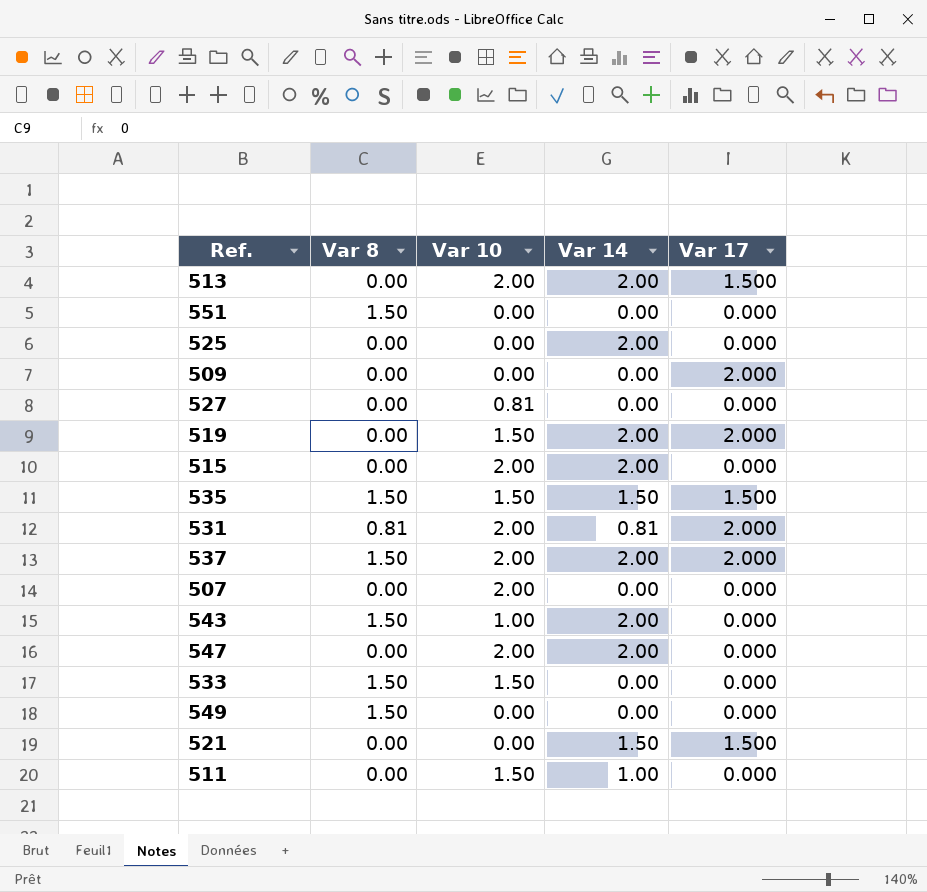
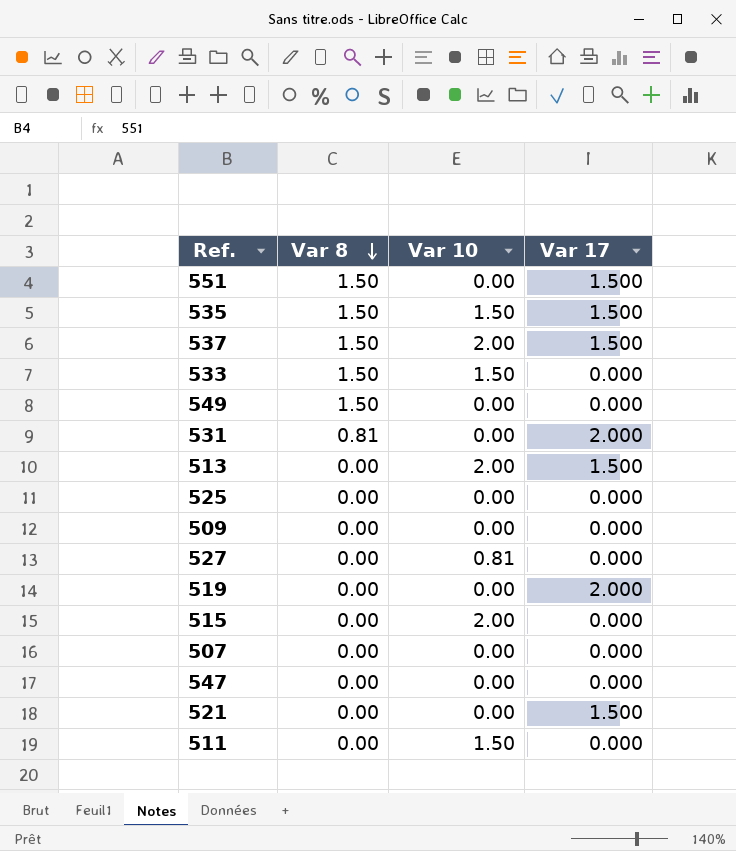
row order: none -> Var 8 descending
column Var 14 | position: 4 -> none
row 543: 1.50 | 1.00 | 2.00 | 0.000 -> none
551 | Var 17: 0.000 -> 1.500
537 | Var 17: 2.000 -> 1.500
531 | Var 10: 2.00 -> 0.00
509 | Var 17: 2.000 -> 0.000
519 | Var 10: 1.50 -> 0.00
507 | Var 10: 2.00 -> 0.00
547 | Var 10: 2.00 -> 0.00

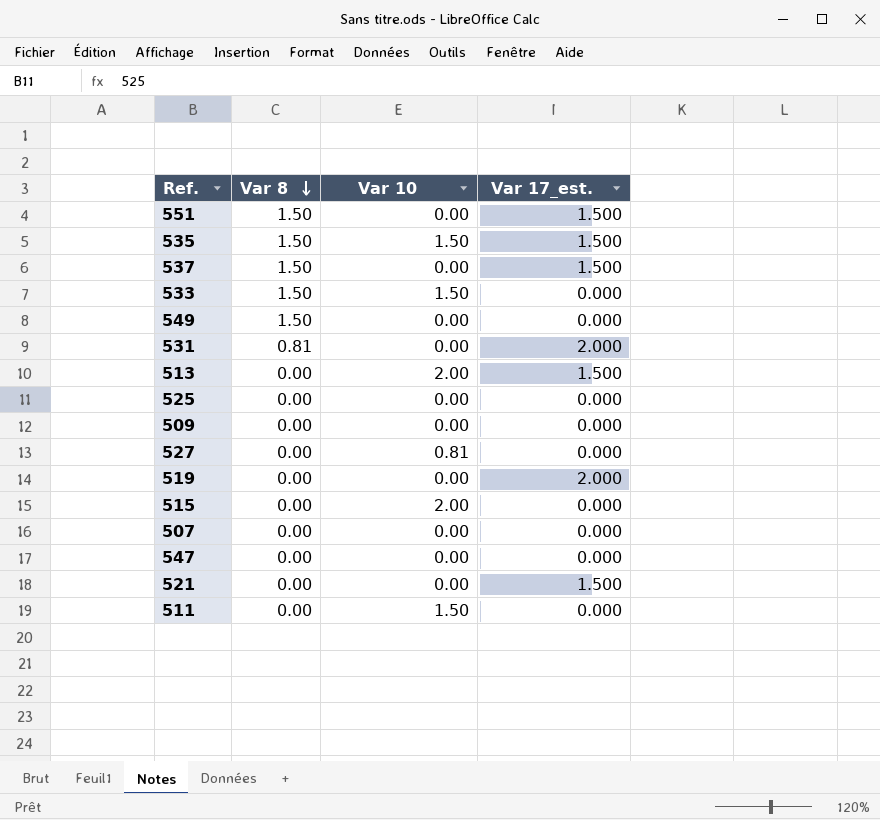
column name: Var 17 -> Var 17_est.
537 | Var 10: 2.00 -> 0.00

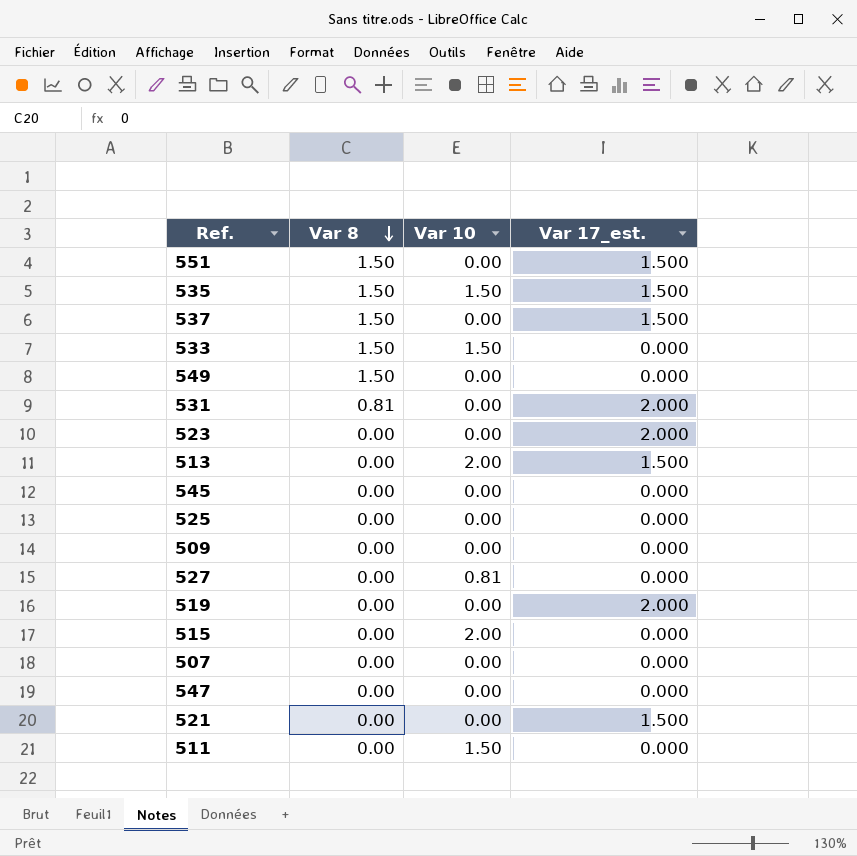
row 523: none -> 0.00 | 0.00 | 2.000
row 545: none -> 0.00 | 0.00 | 0.000

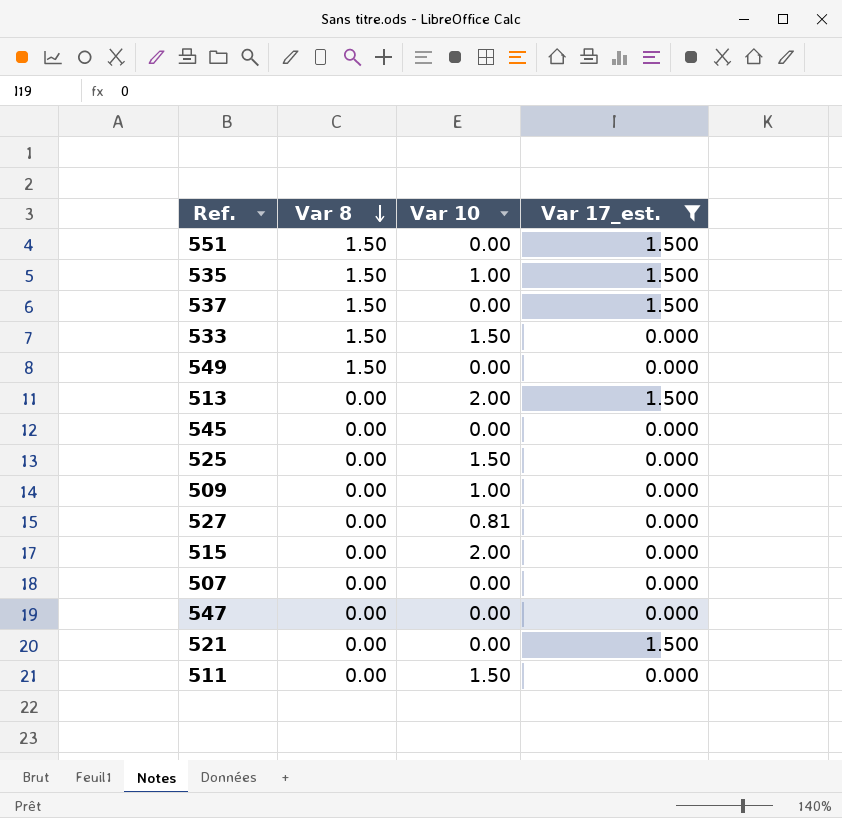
filter: none -> Var 17_est. != 2.000
535 | Var 10: 1.50 -> 1.00
525 | Var 10: 0.00 -> 1.50
509 | Var 10: 0.00 -> 1.00

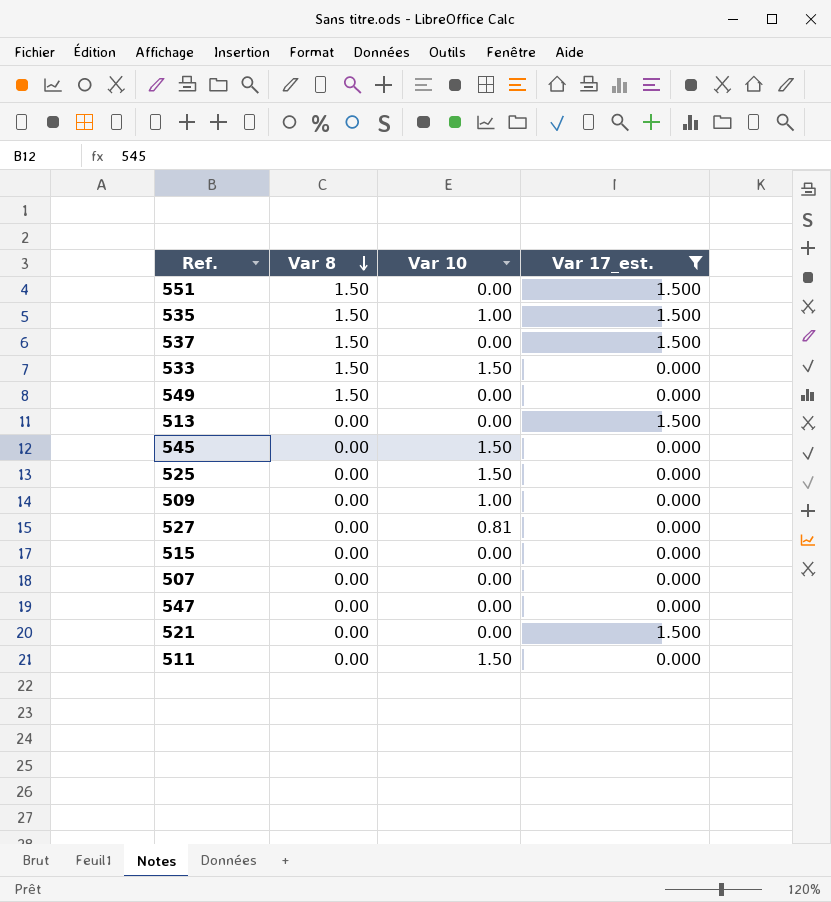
513 | Var 10: 2.00 -> 0.00
545 | Var 10: 0.00 -> 1.50
515 | Var 10: 2.00 -> 0.00

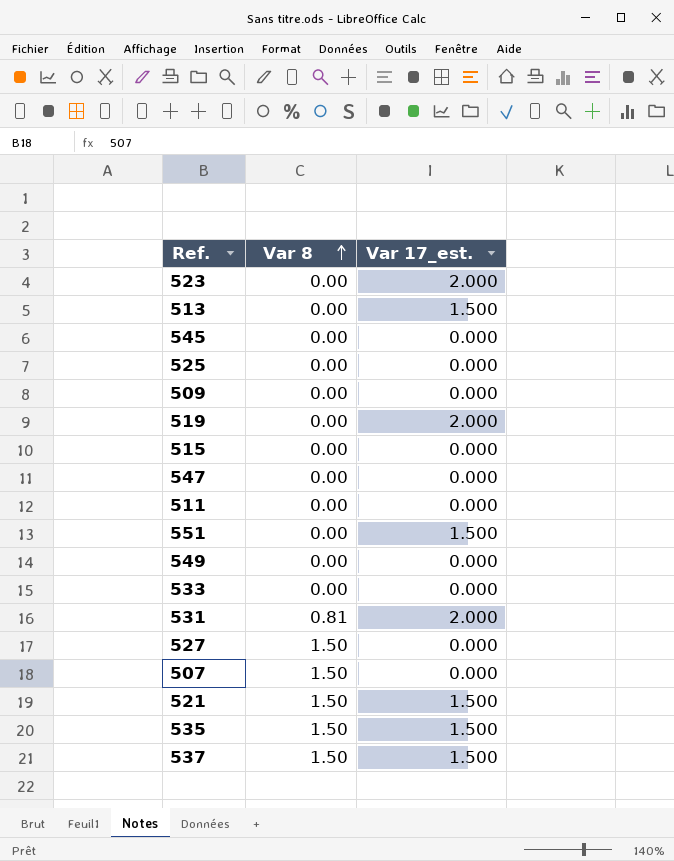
filter: Var 17_est. != 2.000 -> none
row order: Var 8 descending -> Var 8 ascending
column Var 10 | position: 3 -> none
551 | Var 8: 1.50 -> 0.00
549 | Var 8: 1.50 -> 0.00
533 | Var 8: 1.50 -> 0.00
527 | Var 8: 0.00 -> 1.50
507 | Var 8: 0.00 -> 1.50
521 | Var 8: 0.00 -> 1.50

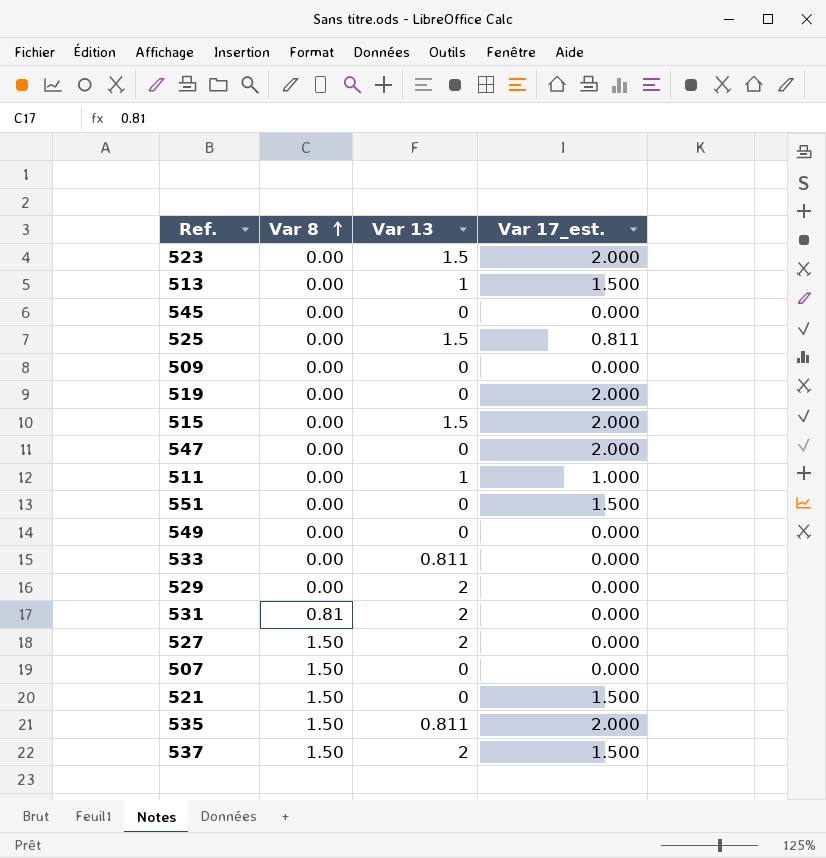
column Var 13 | position: none -> 3
525 | Var 17_est.: 0.000 -> 0.811
515 | Var 17_est.: 0.000 -> 2.000
547 | Var 17_est.: 0.000 -> 2.000
511 | Var 17_est.: 0.000 -> 1.000
row 529: none -> 0.00 | 2 | 0.000
531 | Var 17_est.: 2.000 -> 0.000
535 | Var 17_est.: 1.500 -> 2.000

